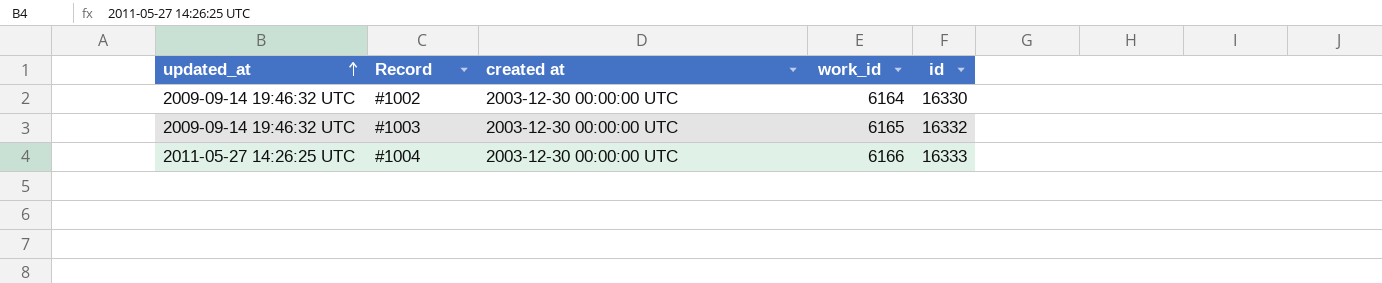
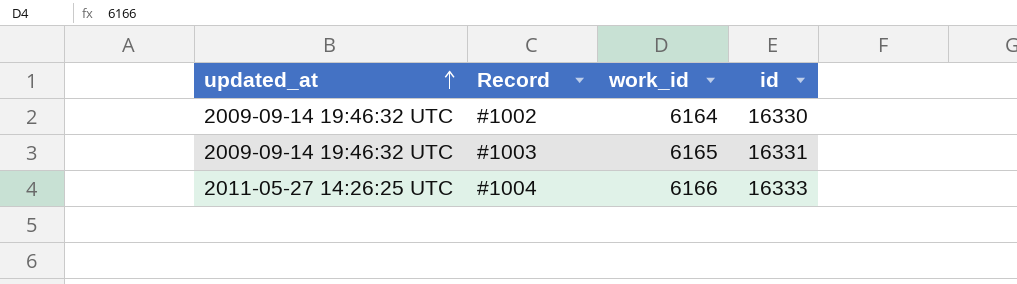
column created at | position: 3 -> none
#1003 | id: 16332 -> 16331

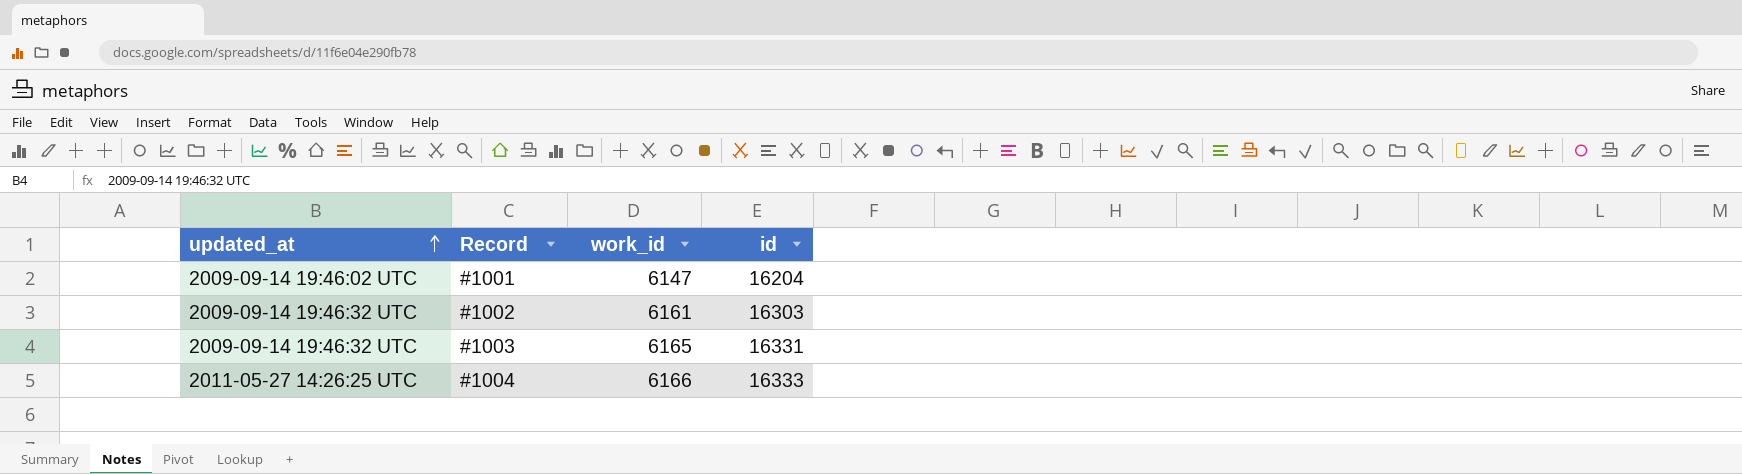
row #1001: none -> 2009-09-14 19:46:02 UTC | 6147 | 16204
#1002 | work_id: 6164 -> 6161
#1002 | id: 16330 -> 16303

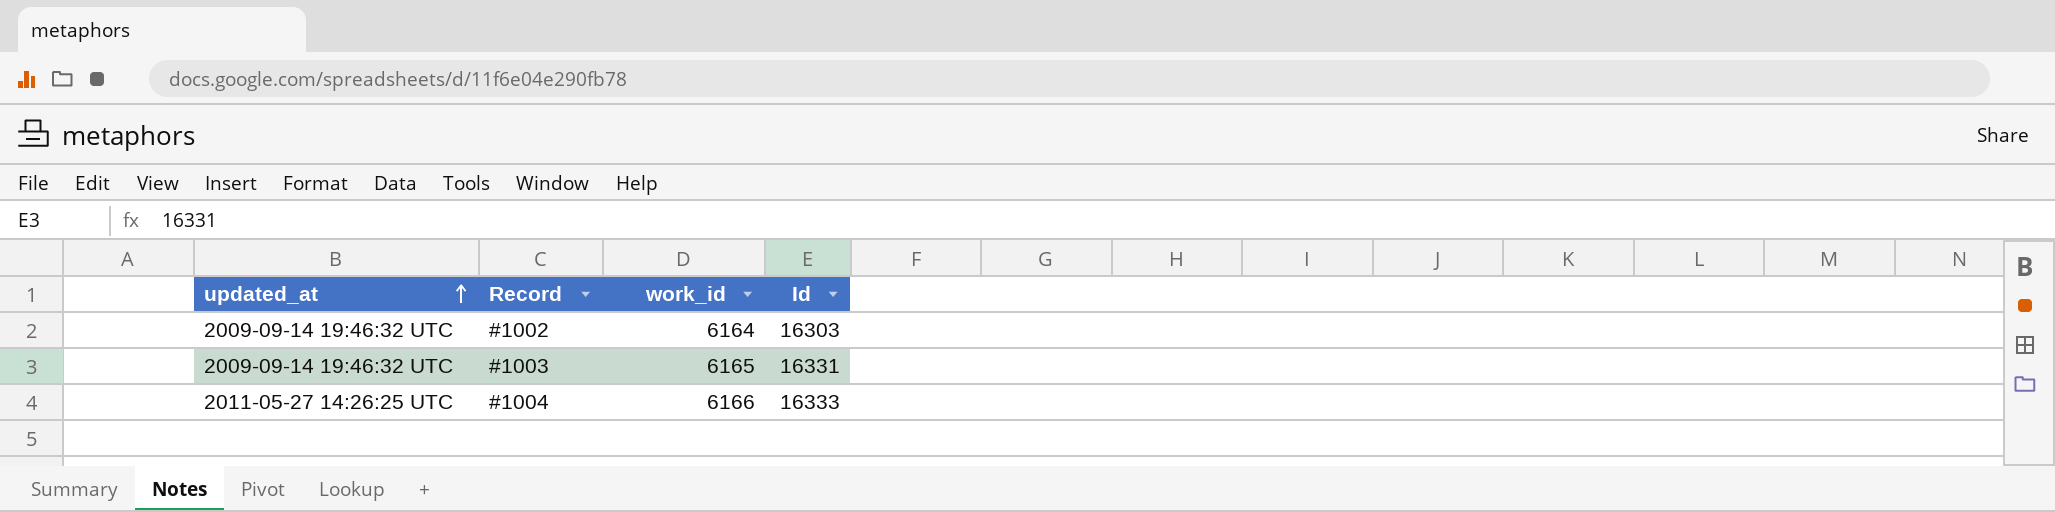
column name: id -> Id
row #1001: 2009-09-14 19:46:02 UTC | 6147 | 16204 -> none
#1002 | work_id: 6161 -> 6164

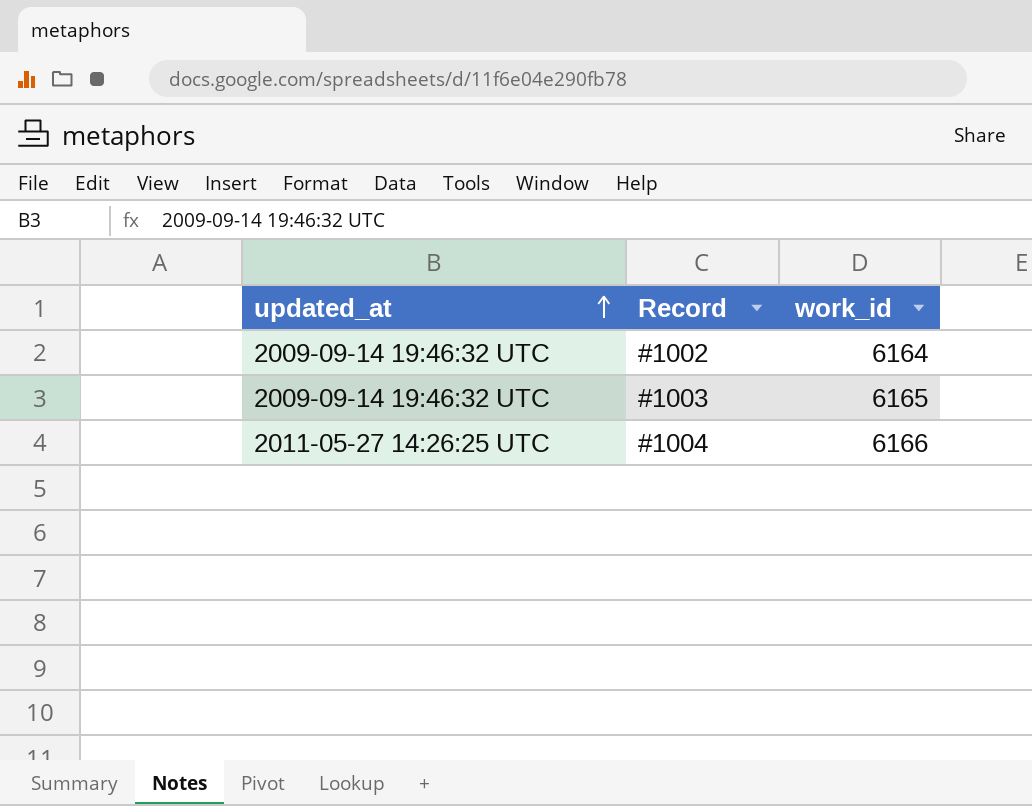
column Id | position: 4 -> none

